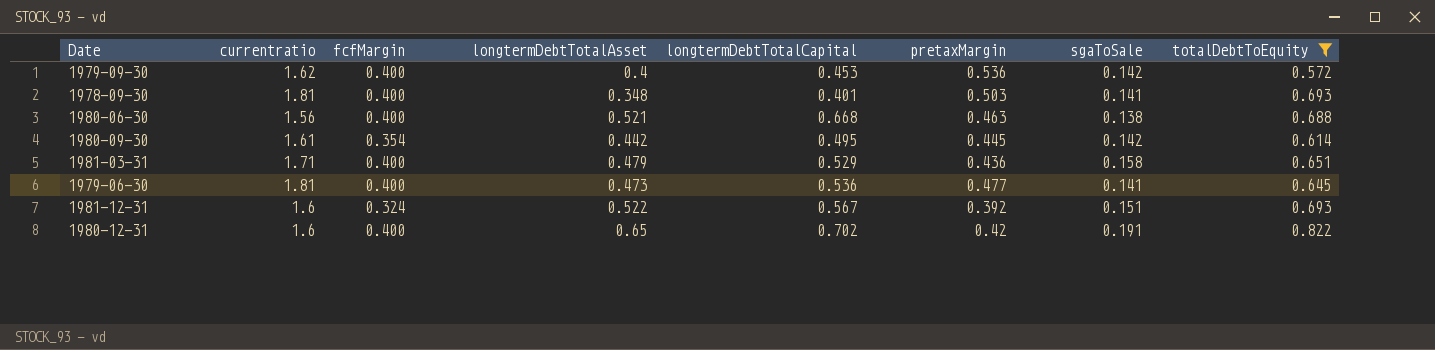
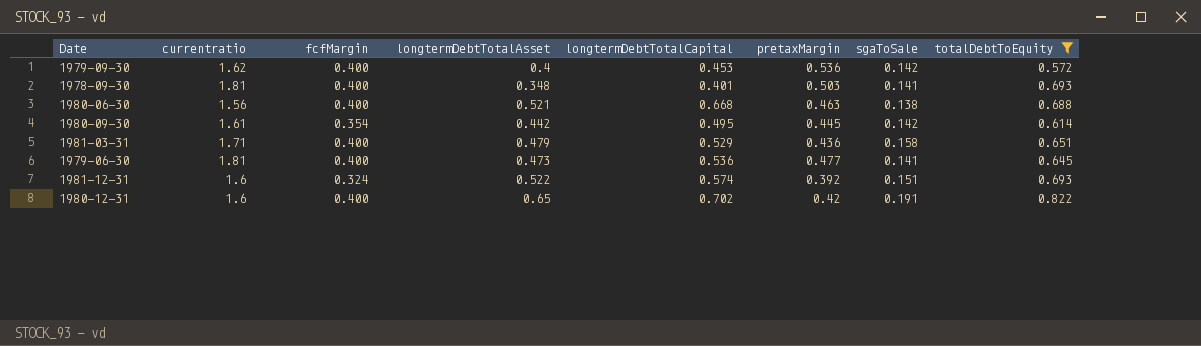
1981-12-31 | longtermDebtTotalCapital: 0.567 -> 0.574

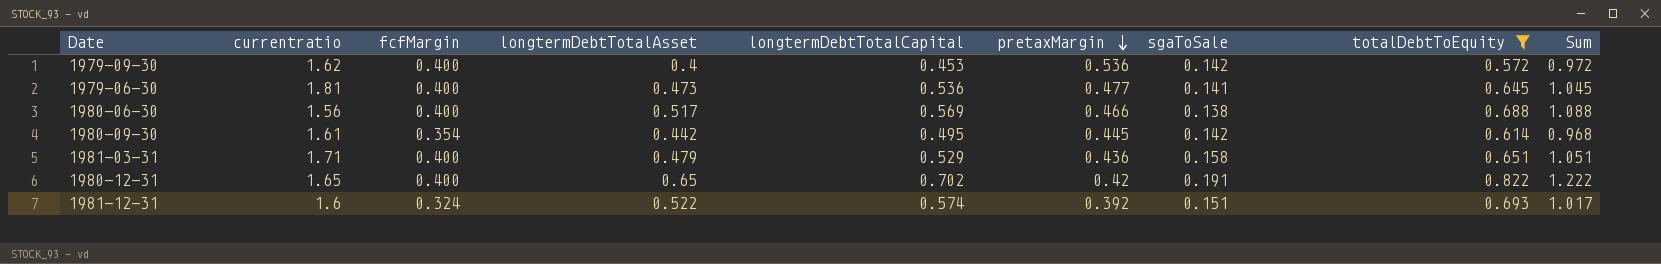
row order: none -> pretaxMargin descending
column Sum | formula: none -> [fcfMargin] + [totalDebtToEquity]
row 1978-09-30: 1.81 | 0.400 | 0.348 | 0.401 | 0.503 | 0.141 | 0.693 -> none
1980-06-30 | longtermDebtTotalAsset: 0.521 -> 0.517
1980-06-30 | longtermDebtTotalCapital: 0.668 -> 0.569
1980-06-30 | pretaxMargin: 0.463 -> 0.466
1980-12-31 | currentratio: 1.6 -> 1.65

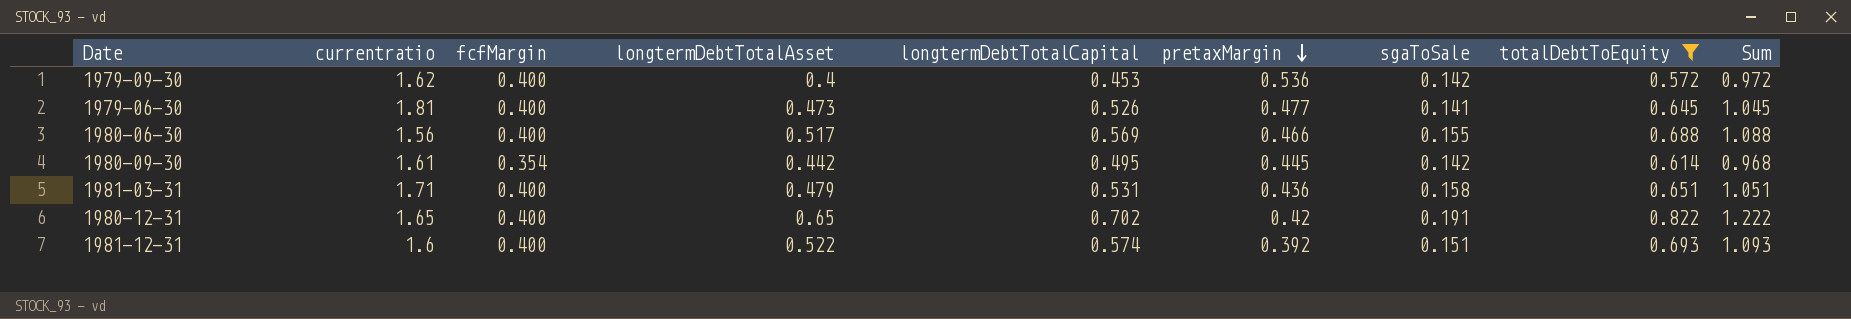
1979-06-30 | longtermDebtTotalCapital: 0.536 -> 0.526
1980-06-30 | sgaToSale: 0.138 -> 0.155
1981-03-31 | longtermDebtTotalCapital: 0.529 -> 0.531
1981-12-31 | fcfMargin: 0.324 -> 0.400
1981-12-31 | Sum: 1.017 -> 1.093

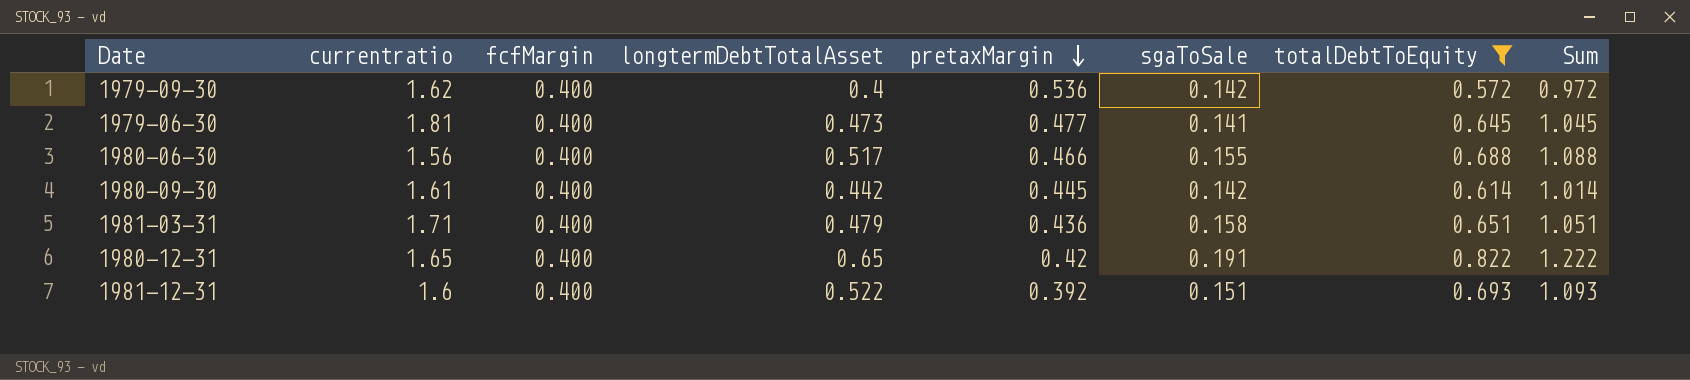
column longtermDebtTotalCapital | position: 5 -> none
1980-09-30 | fcfMargin: 0.354 -> 0.400
1980-09-30 | Sum: 0.968 -> 1.014

